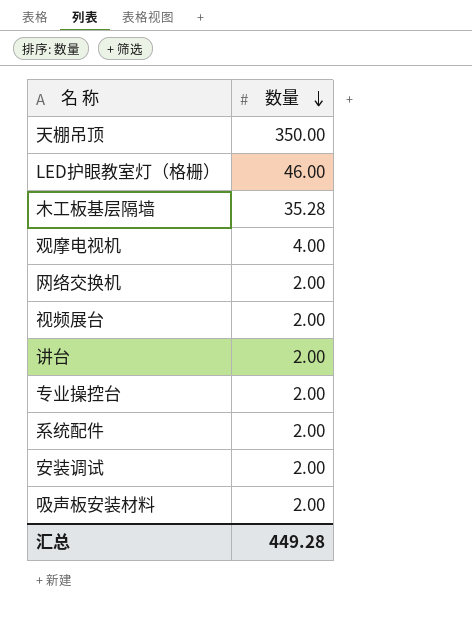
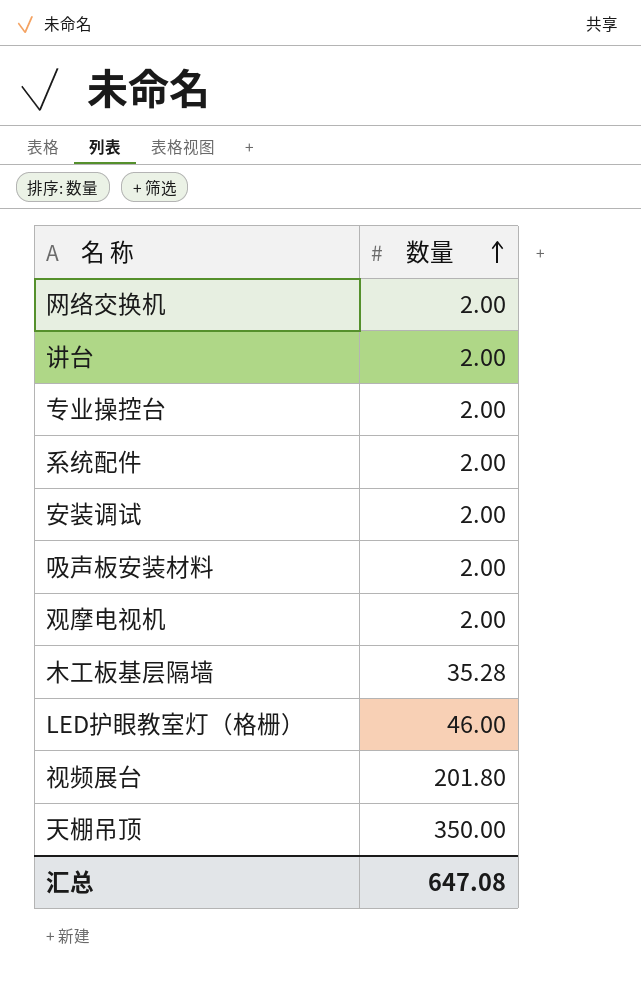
row order: 数量 descending -> 数量 ascending
观摩电视机 | 数量: 4.00 -> 2.00
视频展台 | 数量: 2.00 -> 201.80
汇总 | 数量: 449.28 -> 647.08

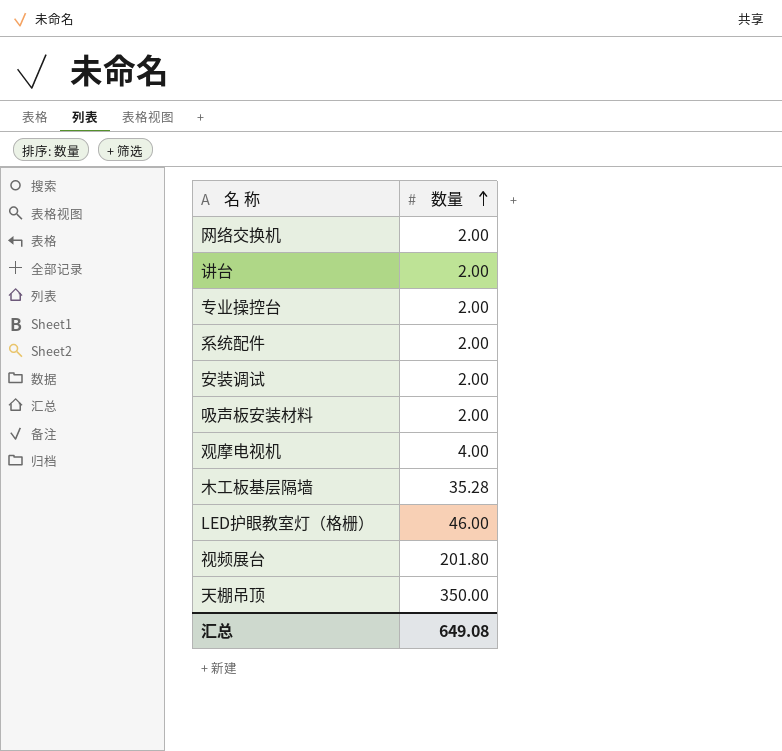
观摩电视机 | 数量: 2.00 -> 4.00
汇总 | 数量: 647.08 -> 649.08

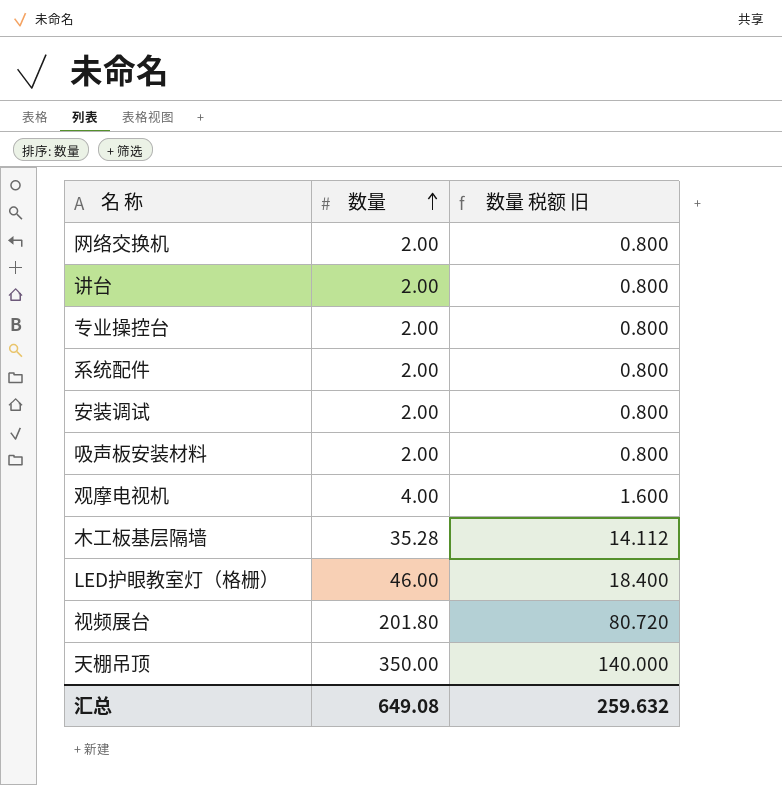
column 数量 税额 旧 | formula: none -> [数量] * 0.4

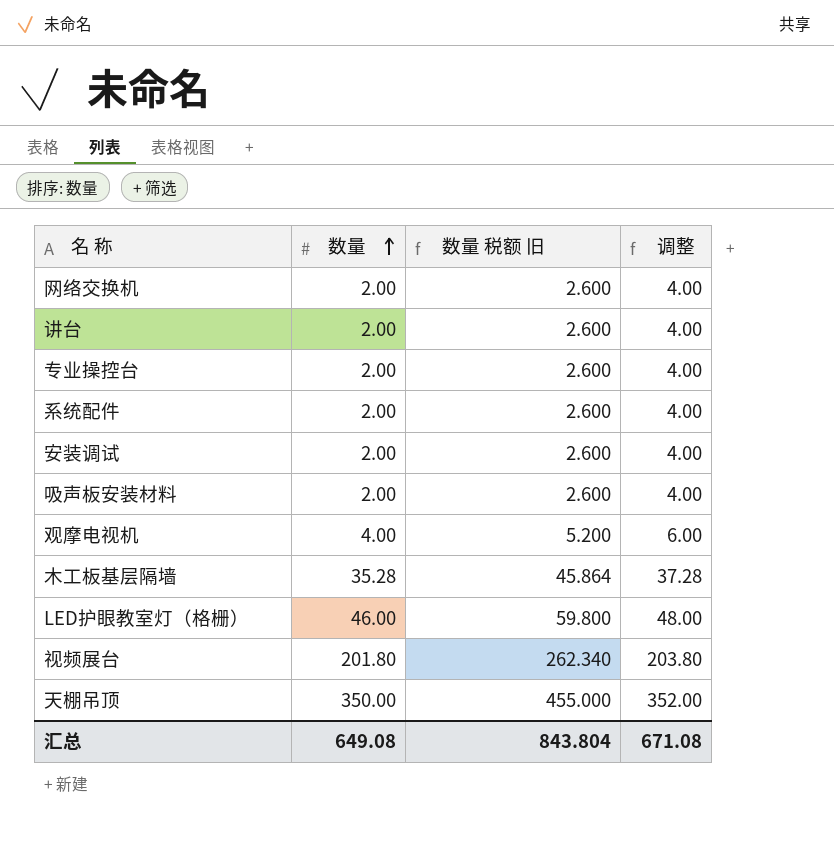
column 数量 税额 旧 | formula: [数量] * 0.4 -> [数量] * 1.3
column 调整 | formula: none -> [数量] + 2
汇总 | 数量 税额 旧: 259.632 -> 843.804

